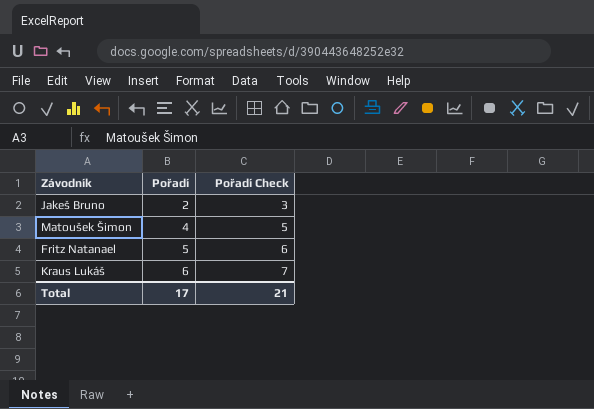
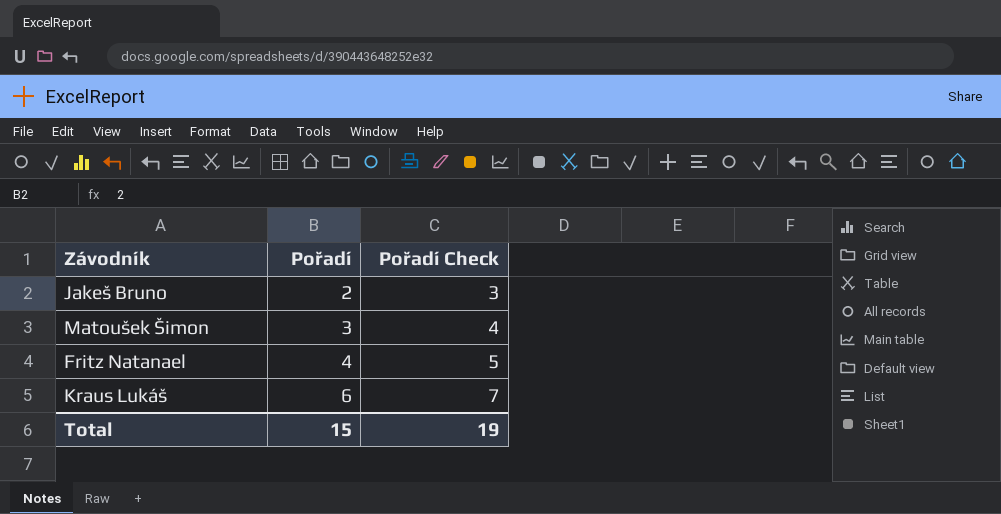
Matoušek Šimon | Pořadí: 4 -> 3
Matoušek Šimon | Pořadí Check: 5 -> 4
Fritz Natanael | Pořadí: 5 -> 4
Fritz Natanael | Pořadí Check: 6 -> 5
Total | Pořadí: 17 -> 15
Total | Pořadí Check: 21 -> 19

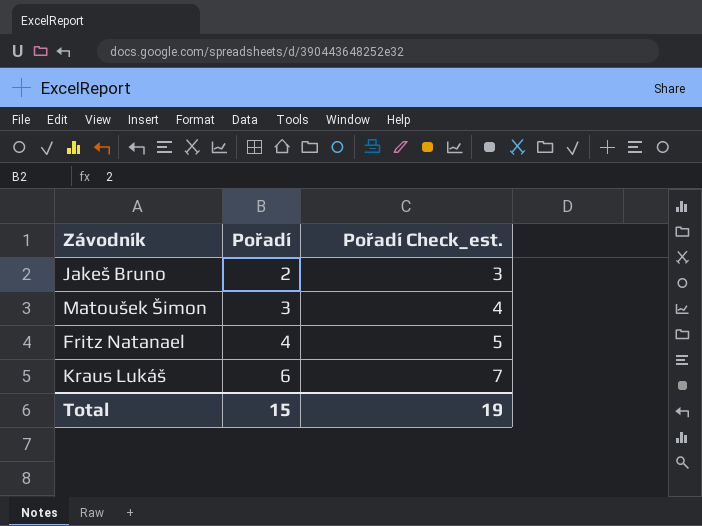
column name: Pořadí Check -> Pořadí Check_est.

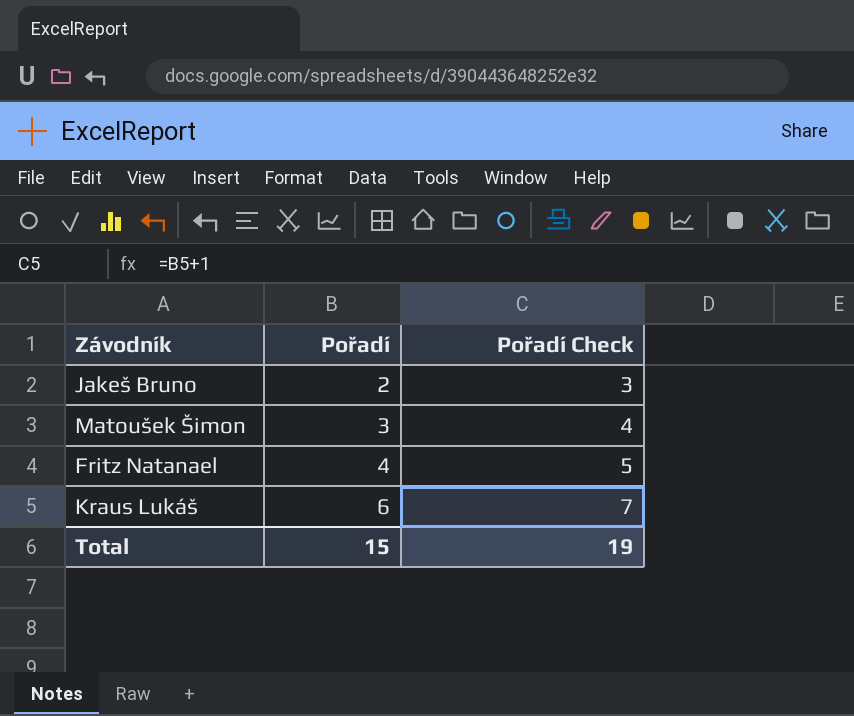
column name: Pořadí Check_est. -> Pořadí Check

